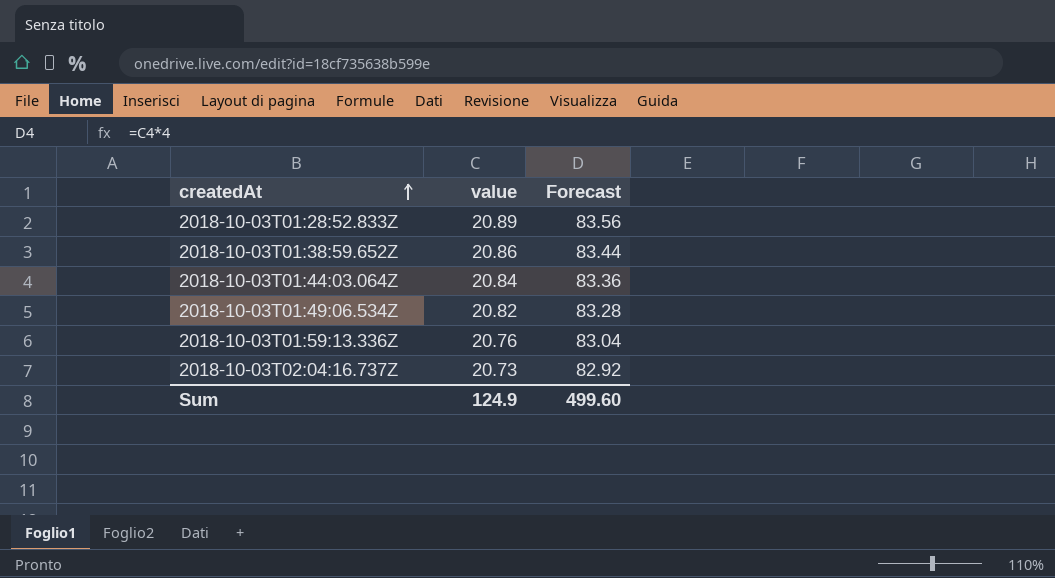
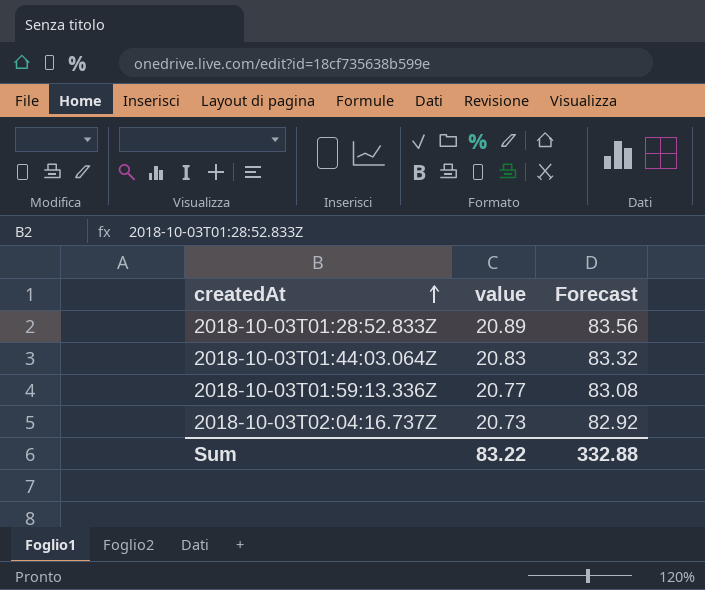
row 2018-10-03T01:38:59.652Z: 20.86 | 83.44 -> none
row 2018-10-03T01:49:06.534Z: 20.82 | 83.28 -> none
2018-10-03T01:44:03.064Z | value: 20.84 -> 20.83
2018-10-03T01:44:03.064Z | Forecast: 83.36 -> 83.32
2018-10-03T01:59:13.336Z | value: 20.76 -> 20.77
2018-10-03T01:59:13.336Z | Forecast: 83.04 -> 83.08
Sum | value: 124.9 -> 83.22
Sum | Forecast: 499.60 -> 332.88

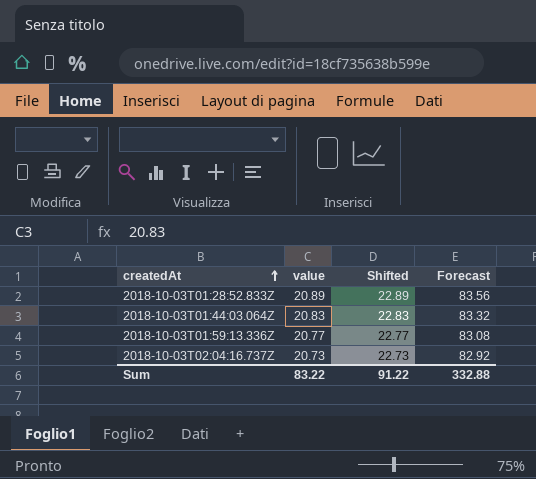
column Shifted | formula: none -> [value] + 2

